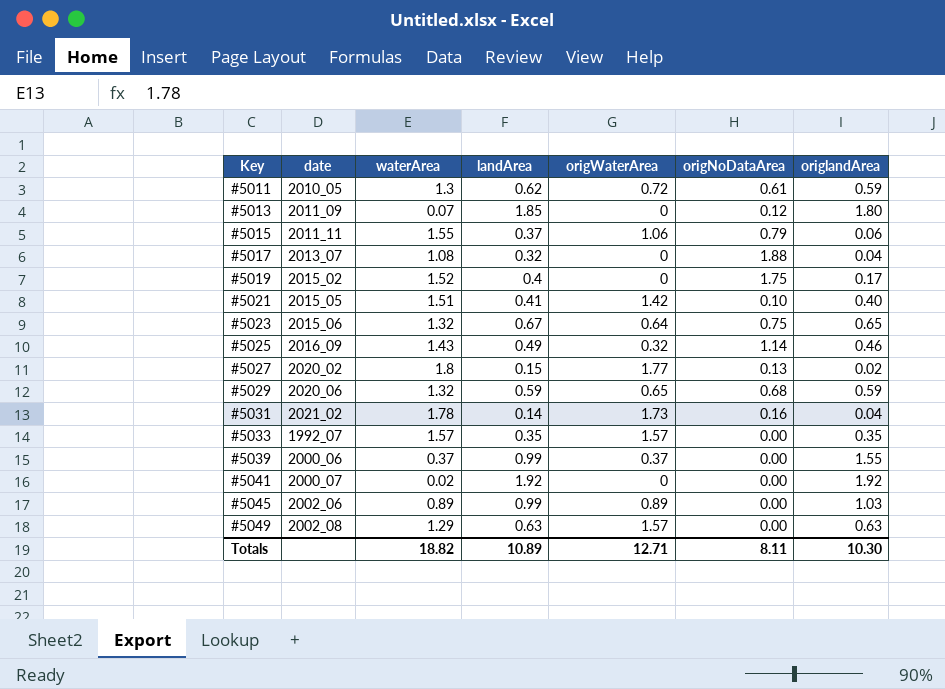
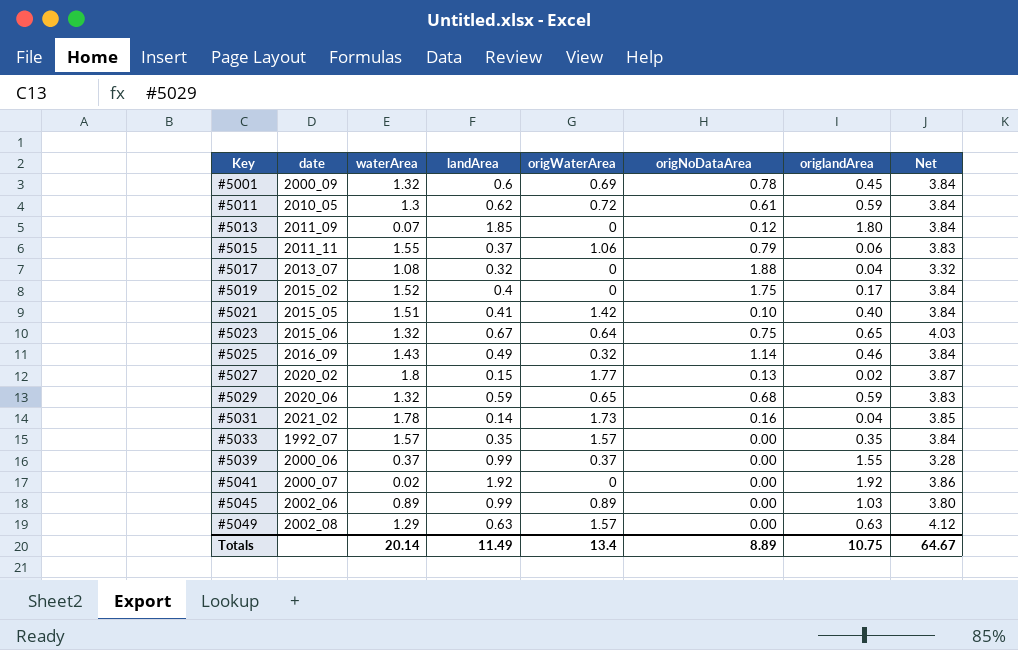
column Net | formula: none -> [waterArea] + [landArea] + [origWaterArea] + [origNoDataArea] + [origlandArea]
row #5001: none -> 2000_09 | 1.32 | 0.6 | 0.69 | 0.78 | 0.45 | 3.84
Totals | waterArea: 18.82 -> 20.14
Totals | landArea: 10.89 -> 11.49
Totals | origWaterArea: 12.71 -> 13.4
Totals | origNoDataArea: 8.11 -> 8.89
Totals | origlandArea: 10.30 -> 10.75

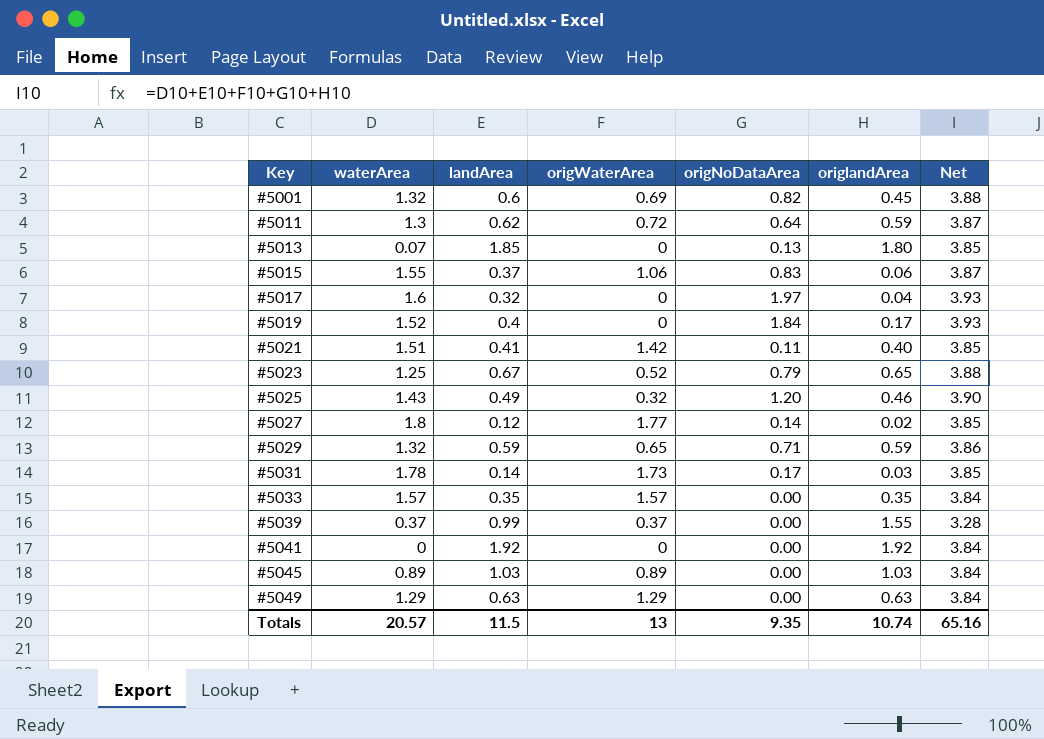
column date | position: 2 -> none
#5001 | origNoDataArea: 0.78 -> 0.82
#5001 | Net: 3.84 -> 3.88
#5011 | origNoDataArea: 0.61 -> 0.64
#5011 | Net: 3.84 -> 3.87
#5013 | origNoDataArea: 0.12 -> 0.13
#5013 | Net: 3.84 -> 3.85
#5015 | origNoDataArea: 0.79 -> 0.83
#5015 | Net: 3.83 -> 3.87
#5017 | waterArea: 1.08 -> 1.6
#5017 | origNoDataArea: 1.88 -> 1.97
#5017 | Net: 3.32 -> 3.93
#5019 | origNoDataArea: 1.75 -> 1.84
#5019 | Net: 3.84 -> 3.93
#5021 | origNoDataArea: 0.10 -> 0.11
#5021 | Net: 3.84 -> 3.85
#5023 | waterArea: 1.32 -> 1.25
#5023 | origWaterArea: 0.64 -> 0.52
#5023 | origNoDataArea: 0.75 -> 0.79
#5023 | Net: 4.03 -> 3.88
#5025 | origNoDataArea: 1.14 -> 1.20
#5025 | Net: 3.84 -> 3.90
#5027 | landArea: 0.15 -> 0.12
#5027 | origNoDataArea: 0.13 -> 0.14
#5027 | Net: 3.87 -> 3.85
#5029 | origNoDataArea: 0.68 -> 0.71
#5029 | Net: 3.83 -> 3.86
#5031 | origNoDataArea: 0.16 -> 0.17
#5031 | origlandArea: 0.04 -> 0.03
#5041 | waterArea: 0.02 -> 0
#5041 | Net: 3.86 -> 3.84
#5045 | landArea: 0.99 -> 1.03
#5045 | Net: 3.80 -> 3.84
#5049 | origWaterArea: 1.57 -> 1.29
#5049 | Net: 4.12 -> 3.84
Totals | waterArea: 20.14 -> 20.57
Totals | landArea: 11.49 -> 11.5
Totals | origWaterArea: 13.4 -> 13
Totals | origNoDataArea: 8.89 -> 9.35
Totals | origlandArea: 10.75 -> 10.74
Totals | Net: 64.67 -> 65.16

